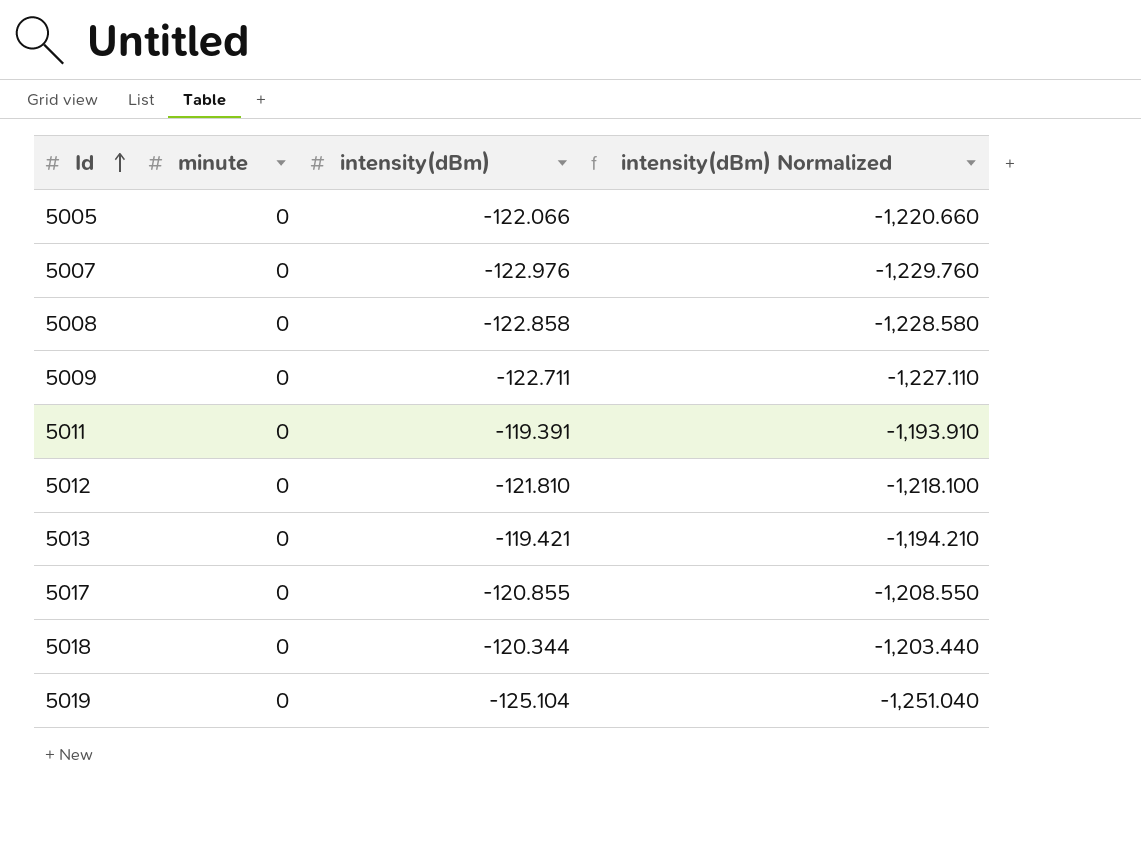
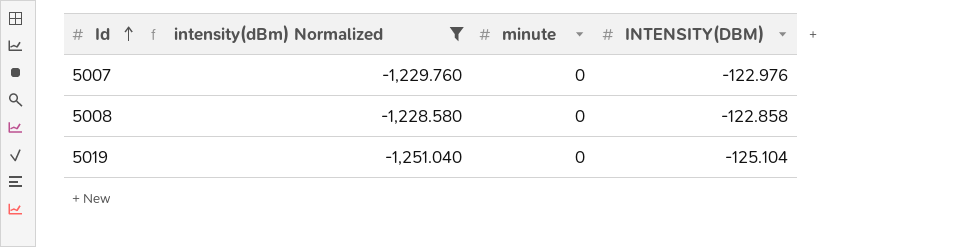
filter: none -> intensity(dBm) Normalized <= -1,228.580
column intensity(dBm) Normalized | position: 4 -> 2
column name: intensity(dBm) -> INTENSITY(DBM)

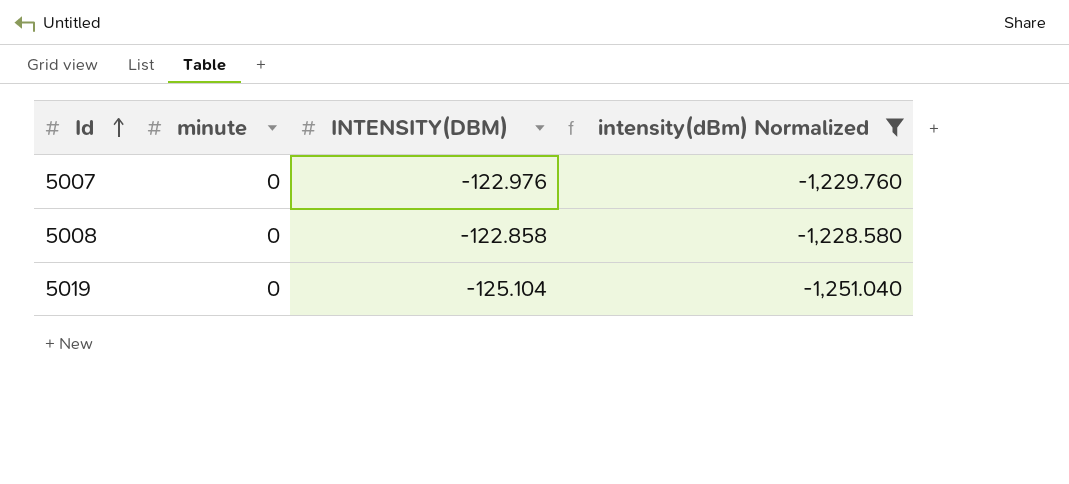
column intensity(dBm) Normalized | position: 2 -> 4

